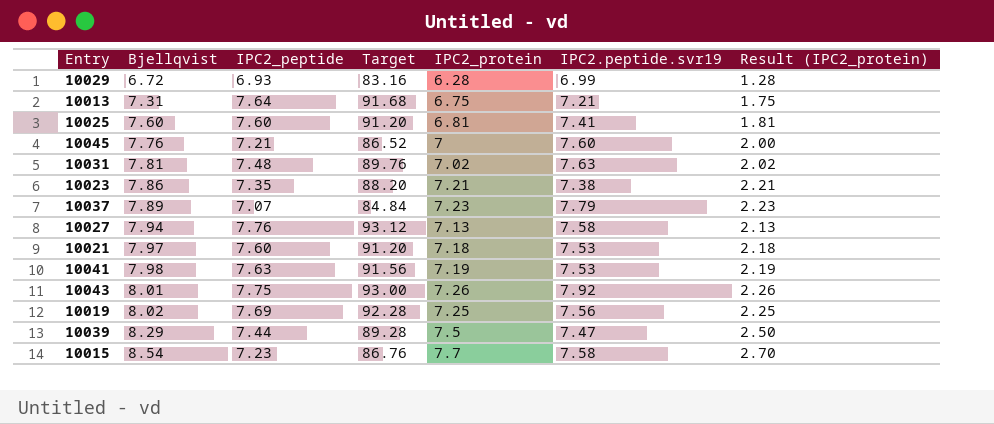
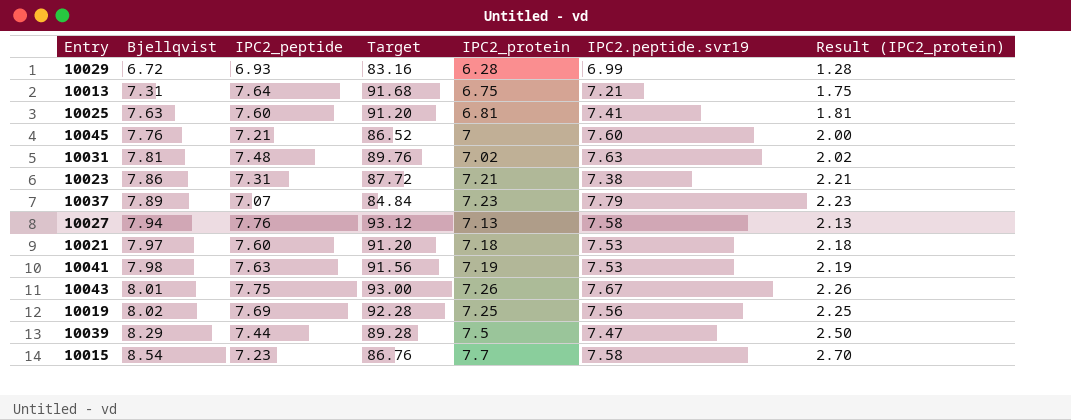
10025 | Bjellqvist: 7.60 -> 7.63
10023 | IPC2_peptide: 7.35 -> 7.31
10023 | Target: 88.20 -> 87.72
10043 | IPC2.peptide.svr19: 7.92 -> 7.67

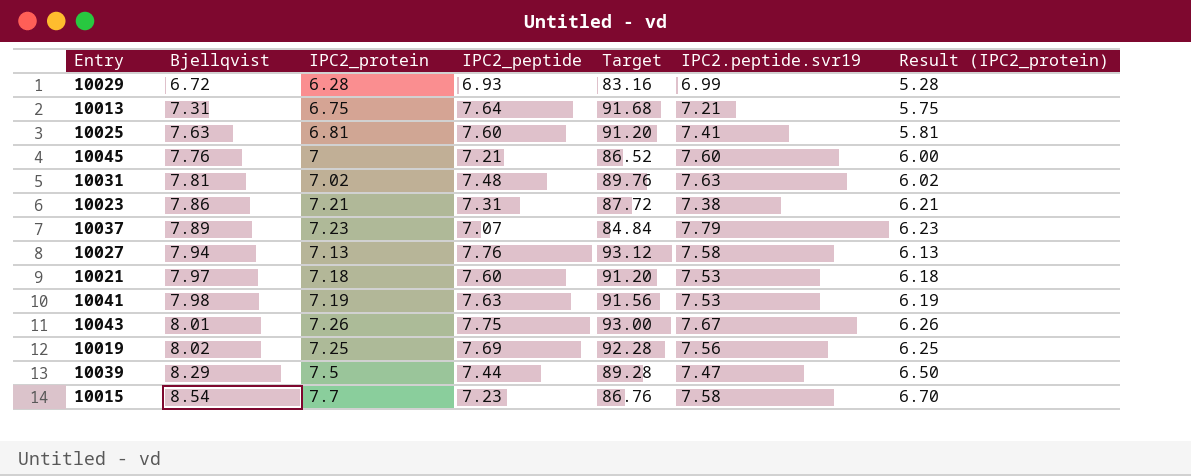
column IPC2_protein | position: 5 -> 3
column Result (IPC2_protein) | formula: [IPC2_protein] - 5 -> [IPC2_protein] - 1

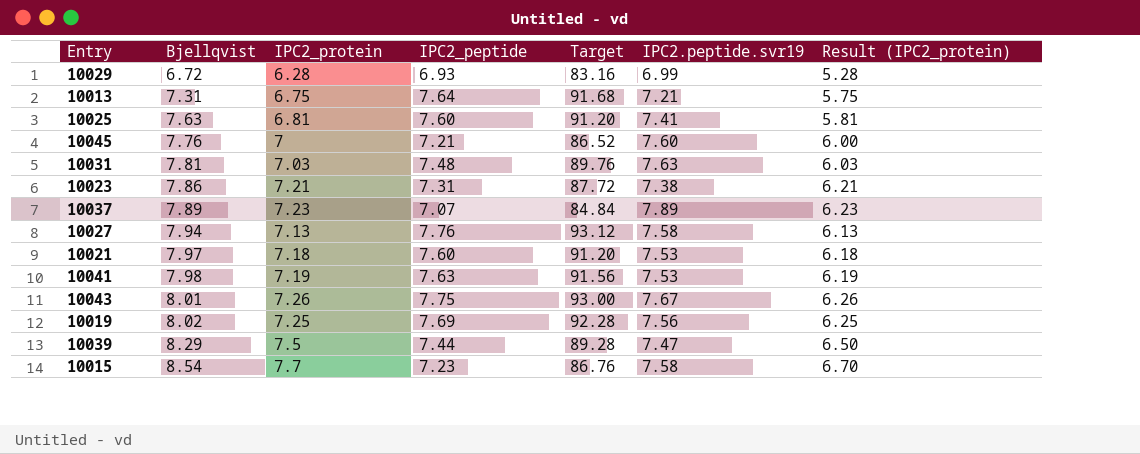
10031 | IPC2_protein: 7.02 -> 7.03
10031 | Result (IPC2_protein): 6.02 -> 6.03
10037 | IPC2.peptide.svr19: 7.79 -> 7.89

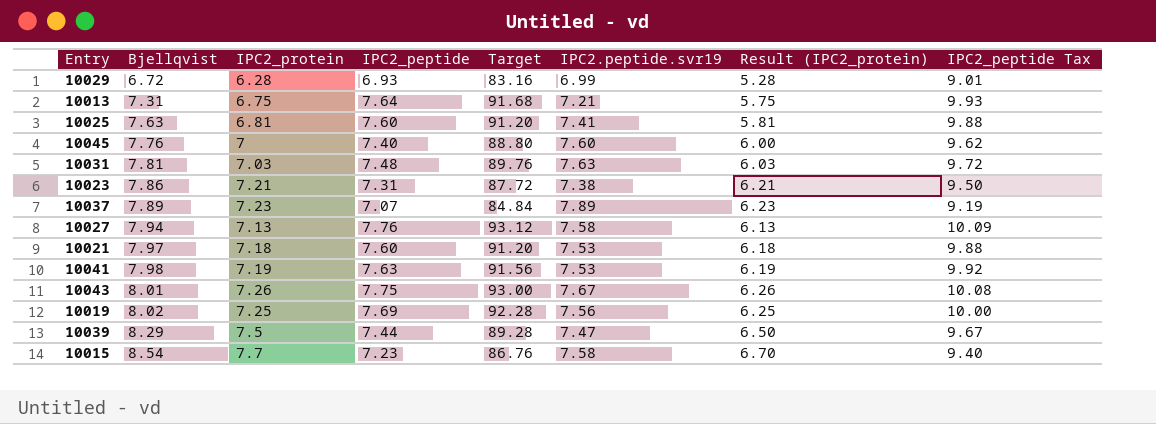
column IPC2_peptide Tax | formula: none -> [IPC2_peptide] * 1.3
10045 | IPC2_peptide: 7.21 -> 7.40
10045 | Target: 86.52 -> 88.80

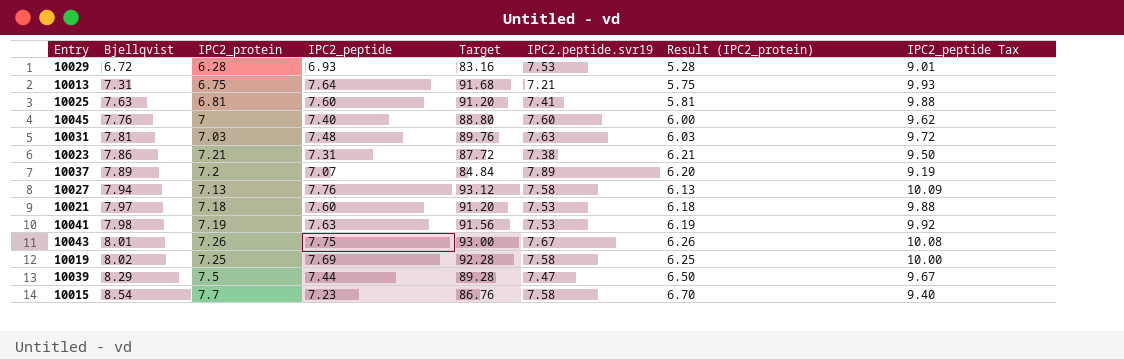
10029 | IPC2.peptide.svr19: 6.99 -> 7.53
10037 | IPC2_protein: 7.23 -> 7.2
10037 | Result (IPC2_protein): 6.23 -> 6.20
10019 | IPC2.peptide.svr19: 7.56 -> 7.58

